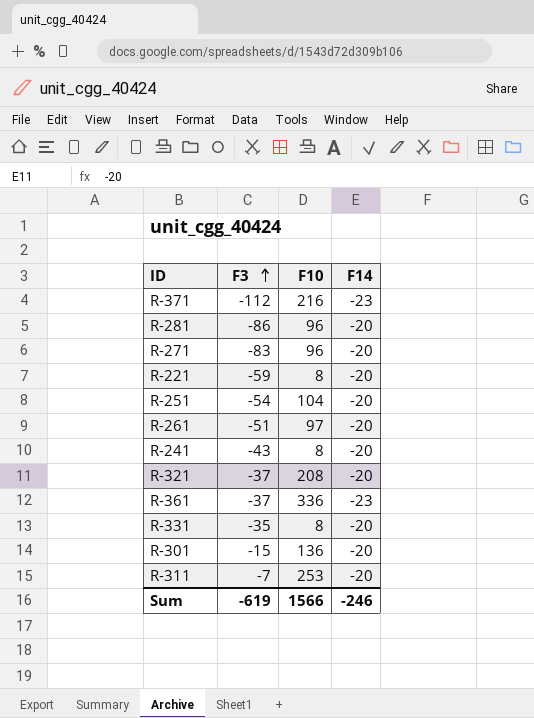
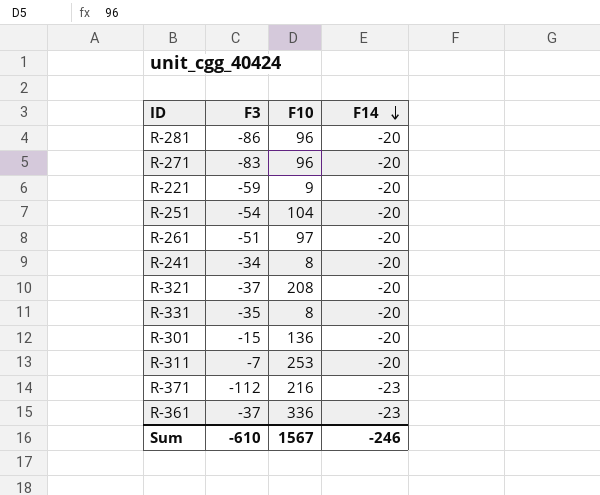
row order: F3 ascending -> F14 descending
R-221 | F10: 8 -> 9
R-241 | F3: -43 -> -34
Sum | F3: -619 -> -610
Sum | F10: 1566 -> 1567

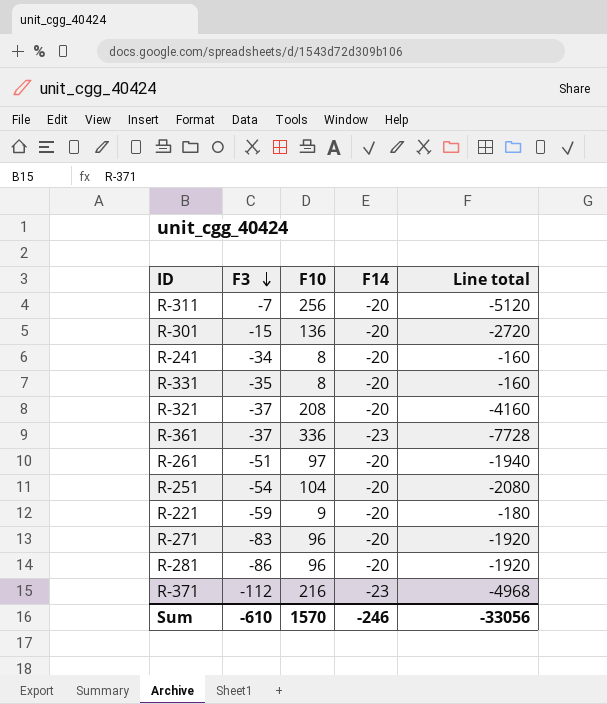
row order: F14 descending -> F3 descending
column Line total | formula: none -> [F10] * [F14]
R-311 | F10: 253 -> 256
Sum | F10: 1567 -> 1570

